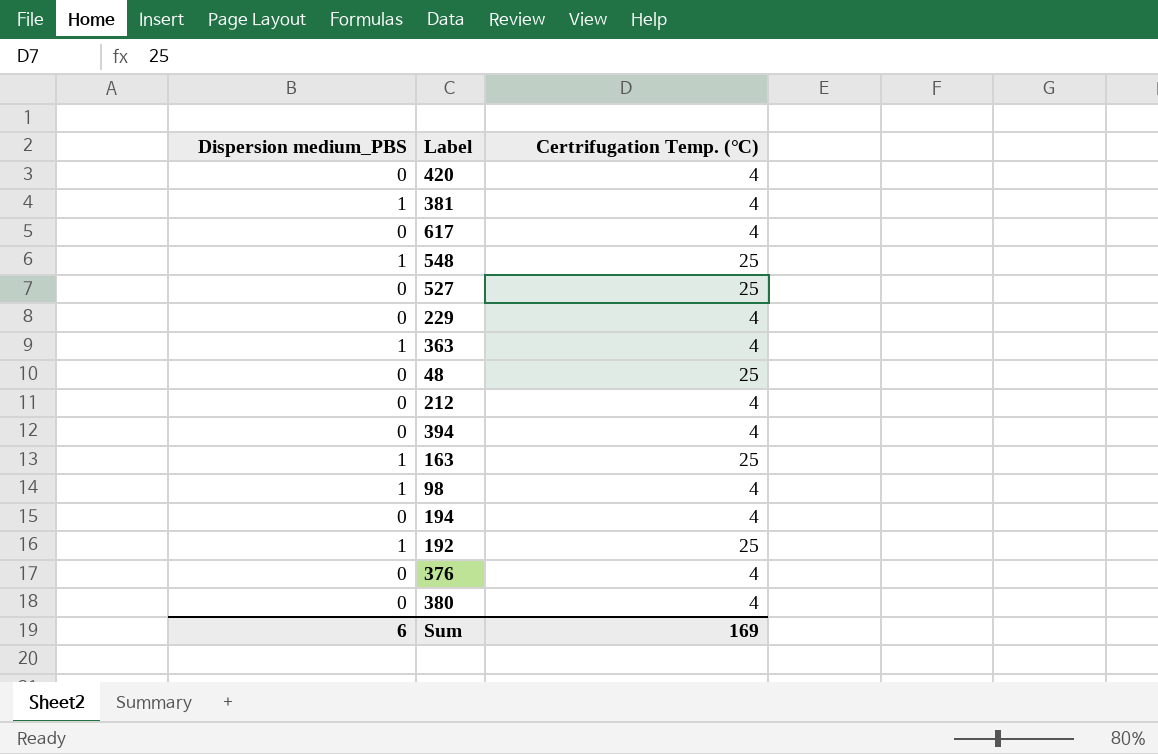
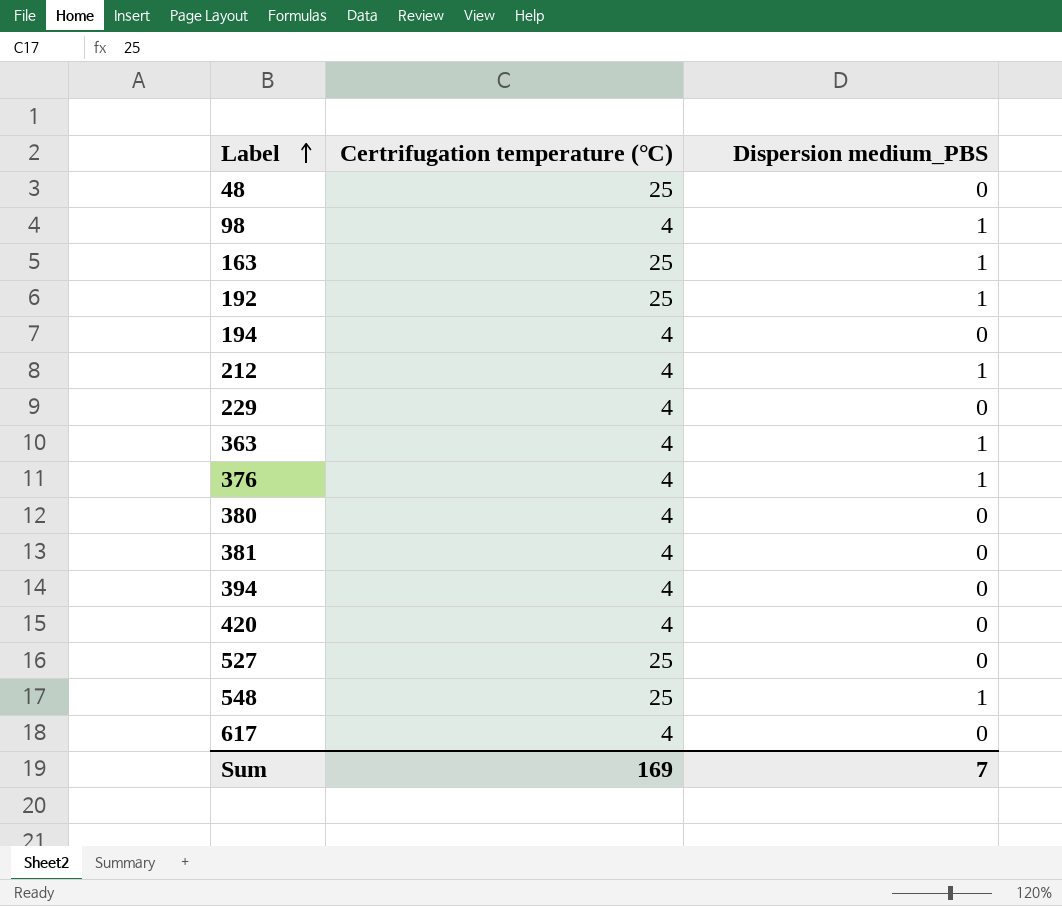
row order: none -> Label ascending
column name: Certrifugation Temp. (℃) -> Certrifugation temperature (℃)
column Dispersion medium_PBS | position: 1 -> 3
212 | Dispersion medium_PBS: 0 -> 1
376 | Dispersion medium_PBS: 0 -> 1
381 | Dispersion medium_PBS: 1 -> 0
Sum | Dispersion medium_PBS: 6 -> 7

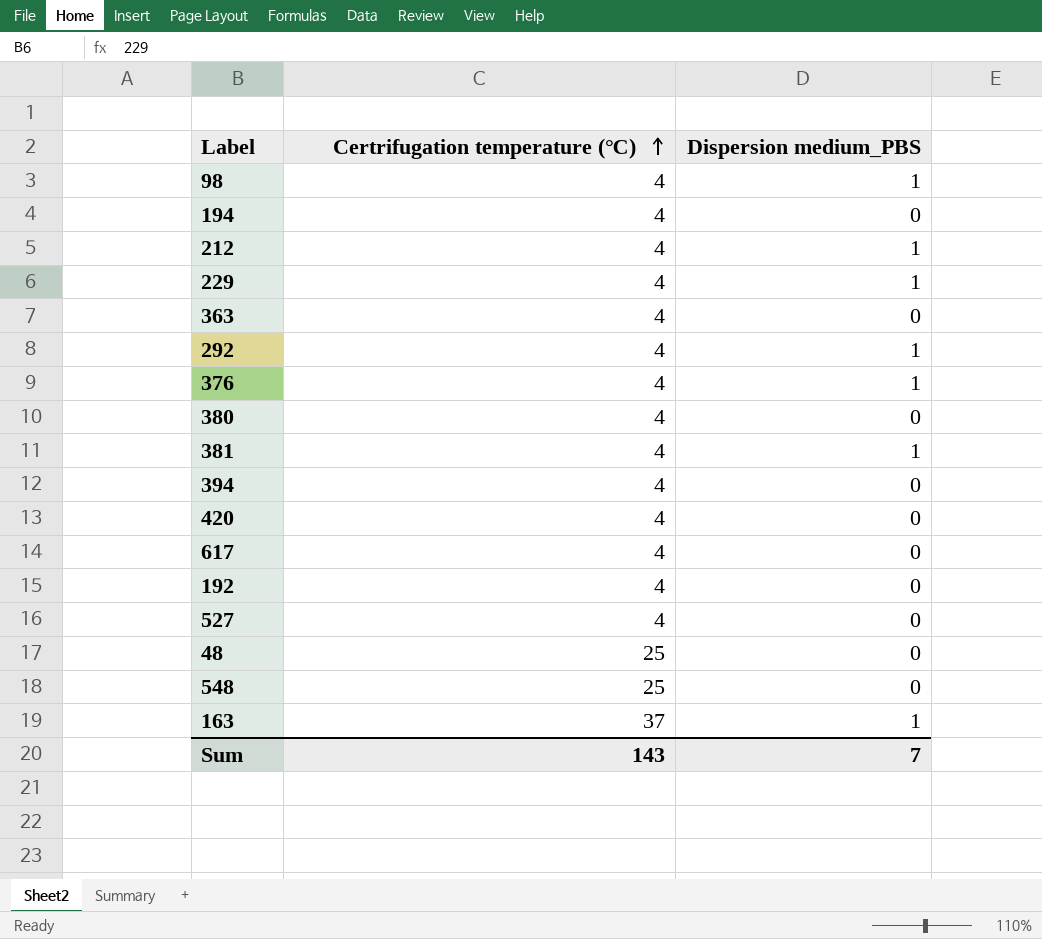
row order: Label ascending -> Certrifugation temperature (℃) ascending
229 | Dispersion medium_PBS: 0 -> 1
363 | Dispersion medium_PBS: 1 -> 0
row 292: none -> 4 | 1
381 | Dispersion medium_PBS: 0 -> 1
192 | Certrifugation temperature (℃): 25 -> 4
192 | Dispersion medium_PBS: 1 -> 0
527 | Certrifugation temperature (℃): 25 -> 4
548 | Dispersion medium_PBS: 1 -> 0
163 | Certrifugation temperature (℃): 25 -> 37
Sum | Certrifugation temperature (℃): 169 -> 143

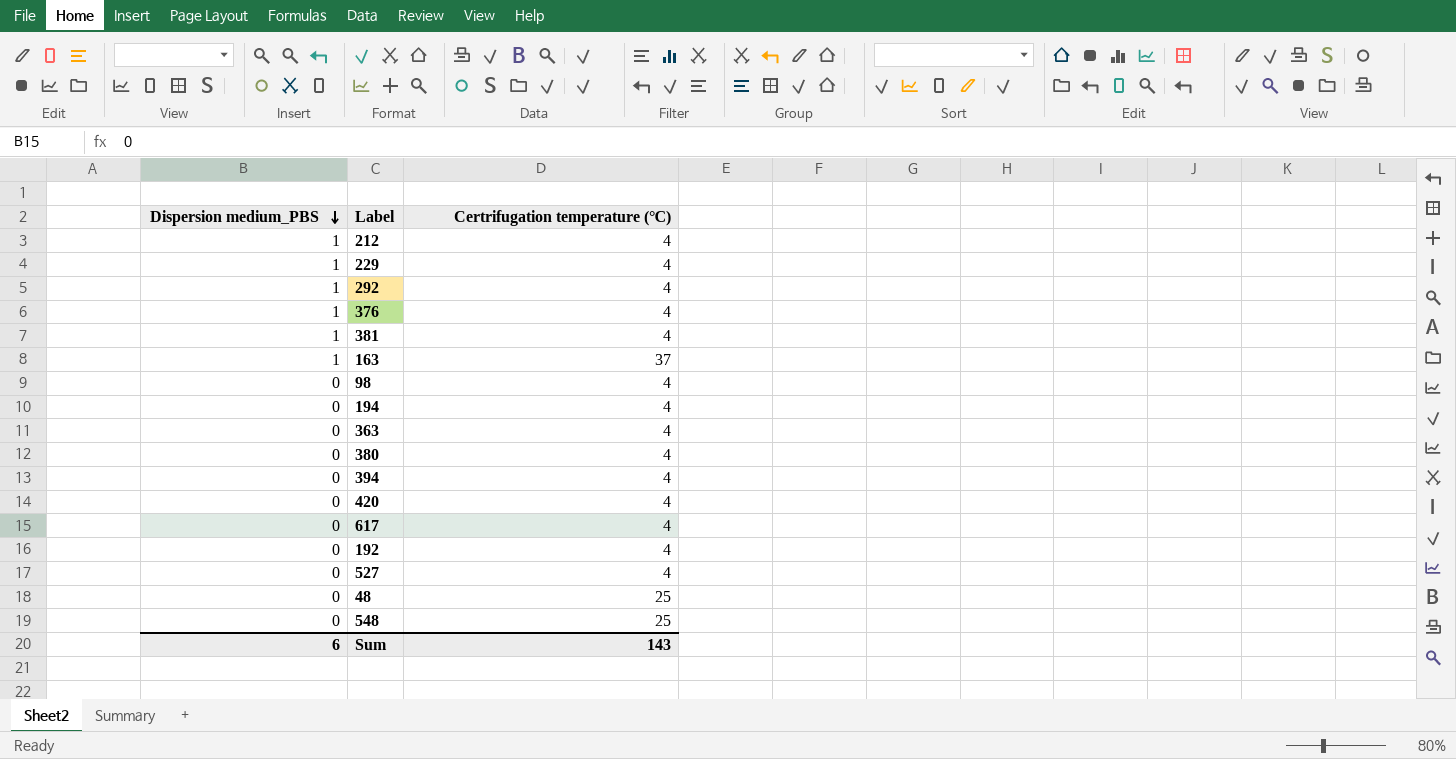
row order: Certrifugation temperature (℃) ascending -> Dispersion medium_PBS descending
column Dispersion medium_PBS | position: 3 -> 1
98 | Dispersion medium_PBS: 1 -> 0
Sum | Dispersion medium_PBS: 7 -> 6

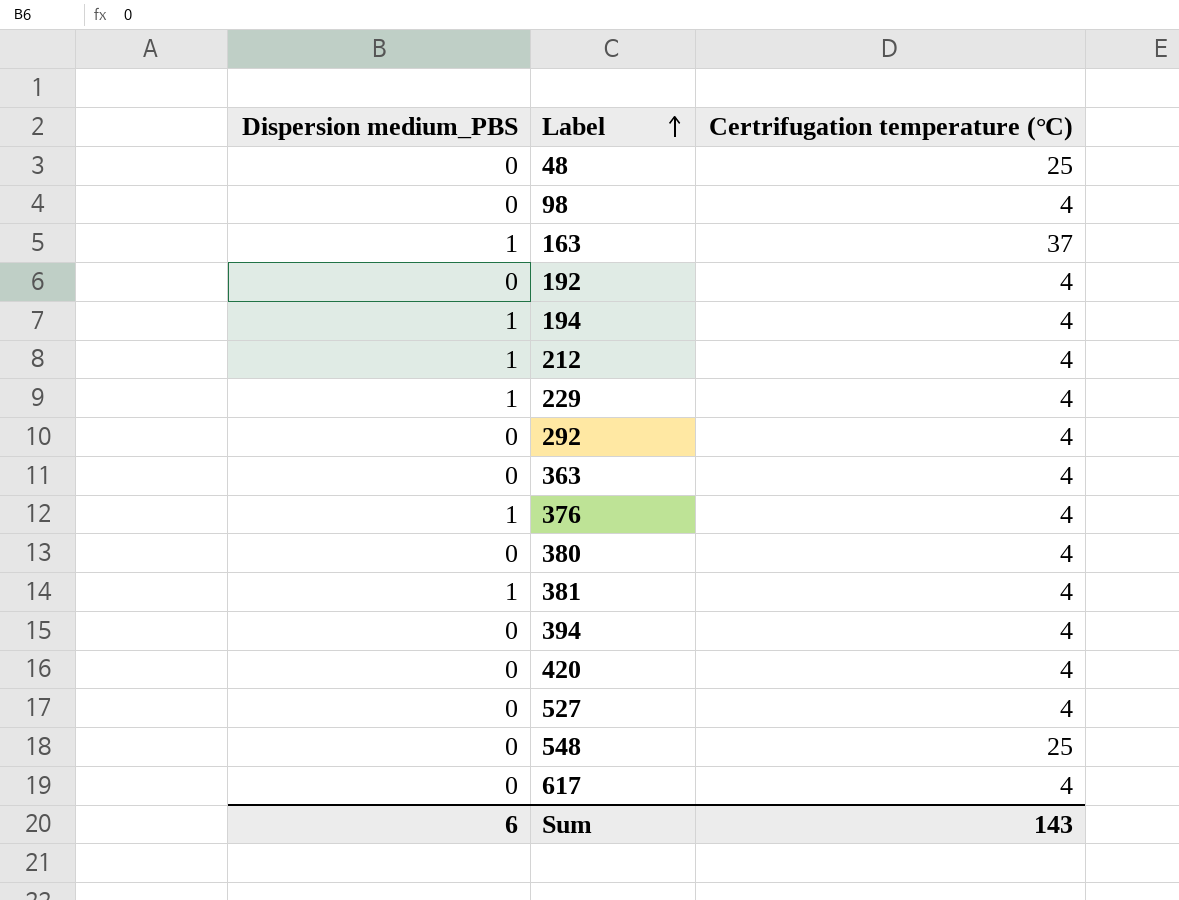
row order: Dispersion medium_PBS descending -> Label ascending
194 | Dispersion medium_PBS: 0 -> 1
292 | Dispersion medium_PBS: 1 -> 0

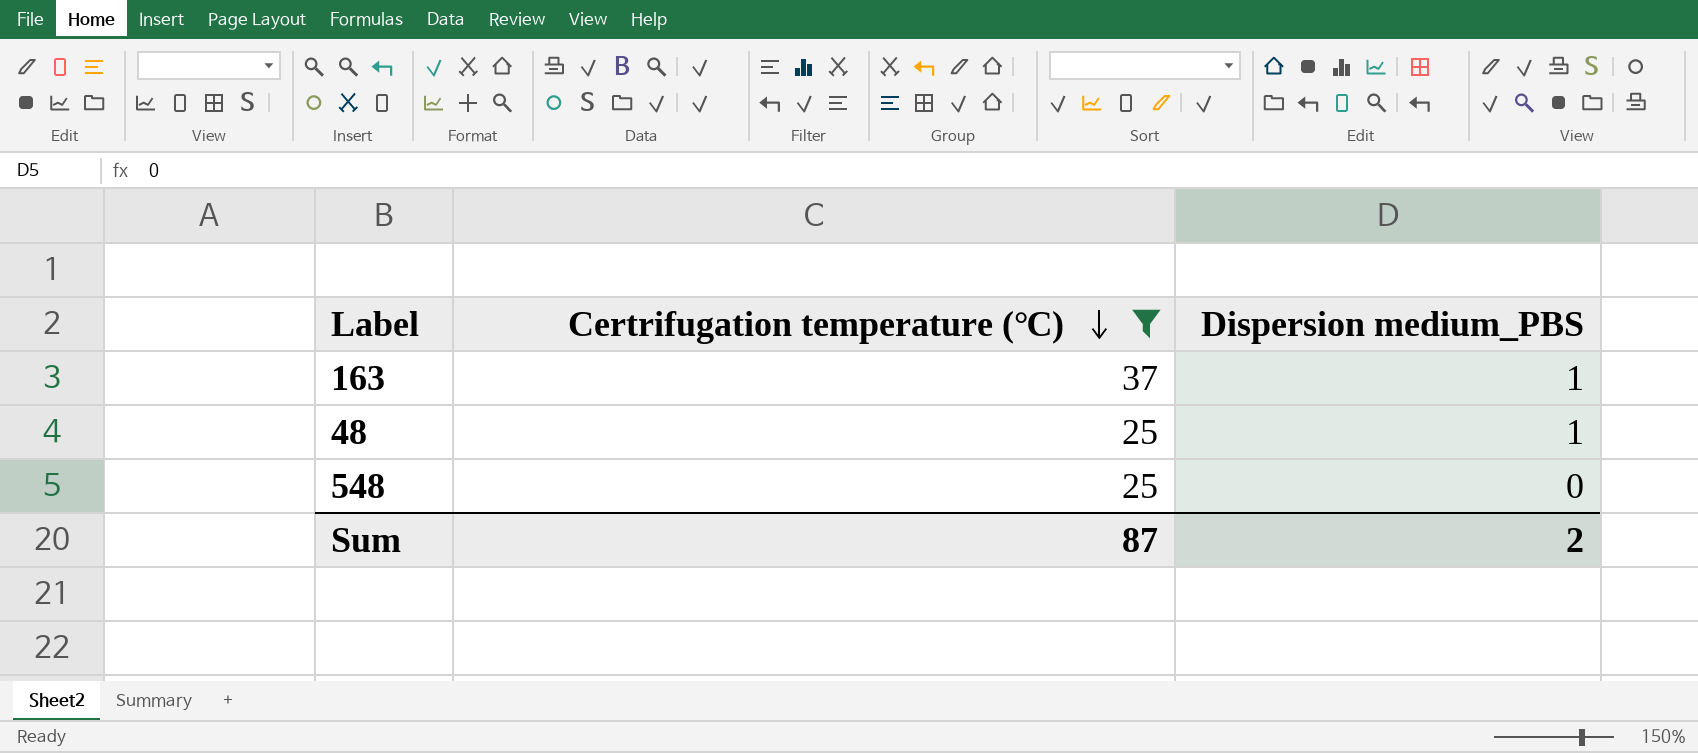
filter: none -> Certrifugation temperature (℃) != 4
row order: Label ascending -> Certrifugation temperature (℃) descending
column Dispersion medium_PBS | position: 1 -> 3
48 | Dispersion medium_PBS: 0 -> 1
Sum | Certrifugation temperature (℃): 143 -> 87
Sum | Dispersion medium_PBS: 6 -> 2

